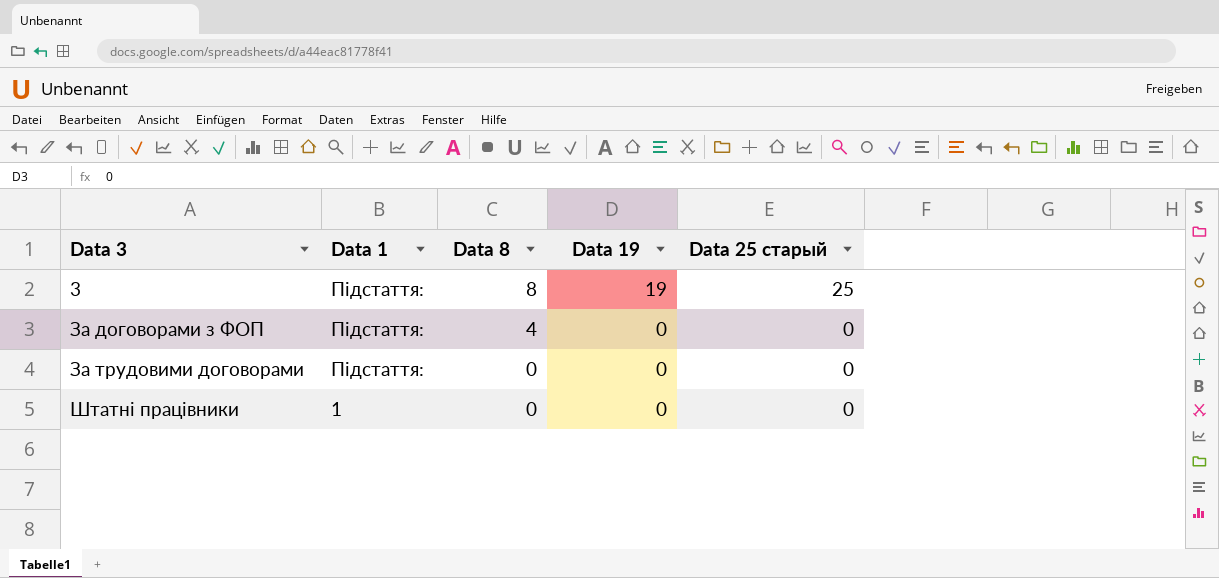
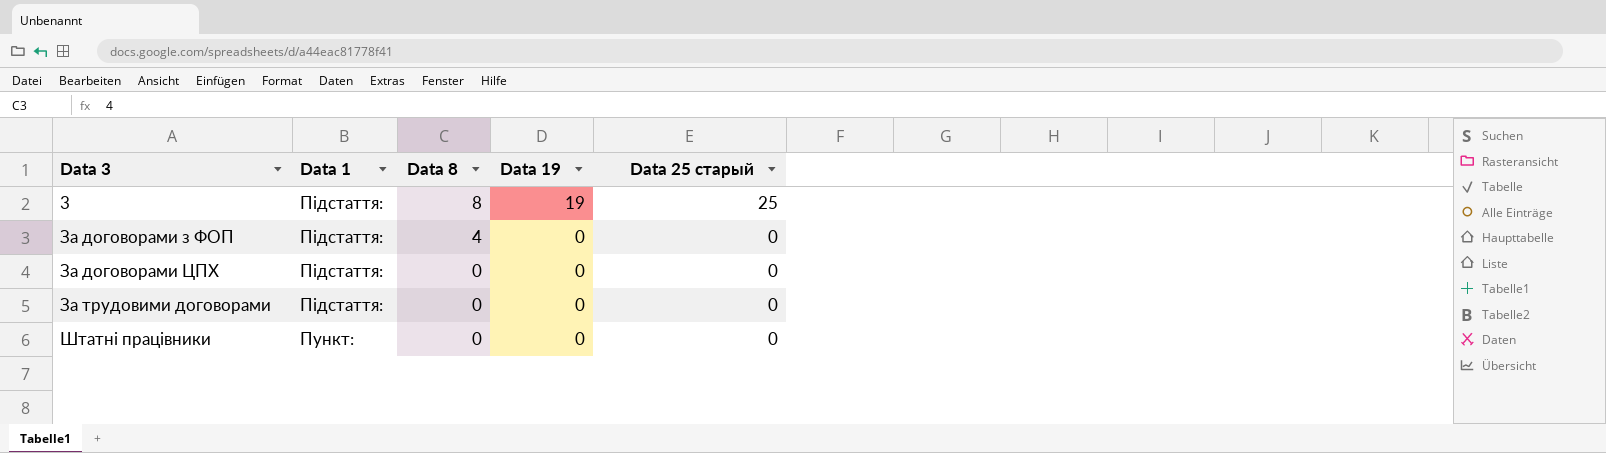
row За договорами ЦПХ: none -> Підстаття: | 0 | 0 | 0
Штатні працівники | Data 1: 1 -> Пункт:

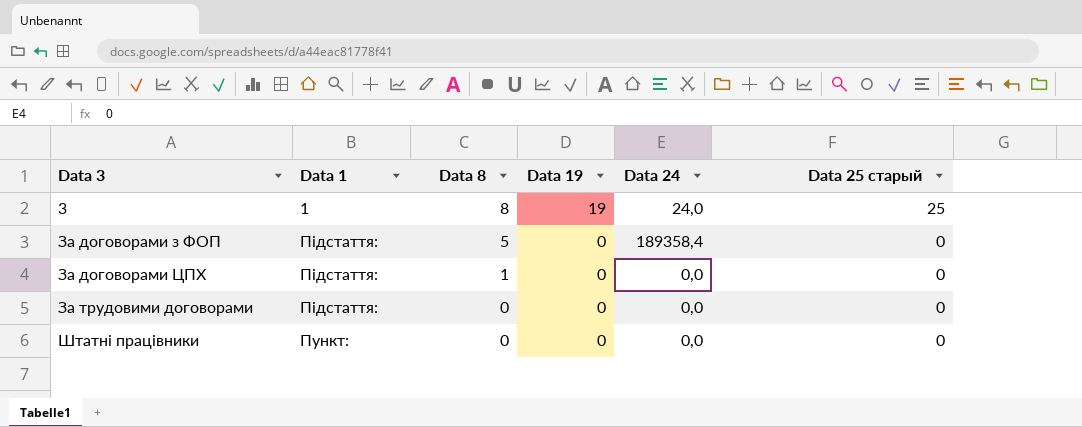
column Data 24 | position: none -> 5
3 | Data 1: Підстаття: -> 1
За договорами з ФОП | Data 8: 4 -> 5
За договорами ЦПХ | Data 8: 0 -> 1

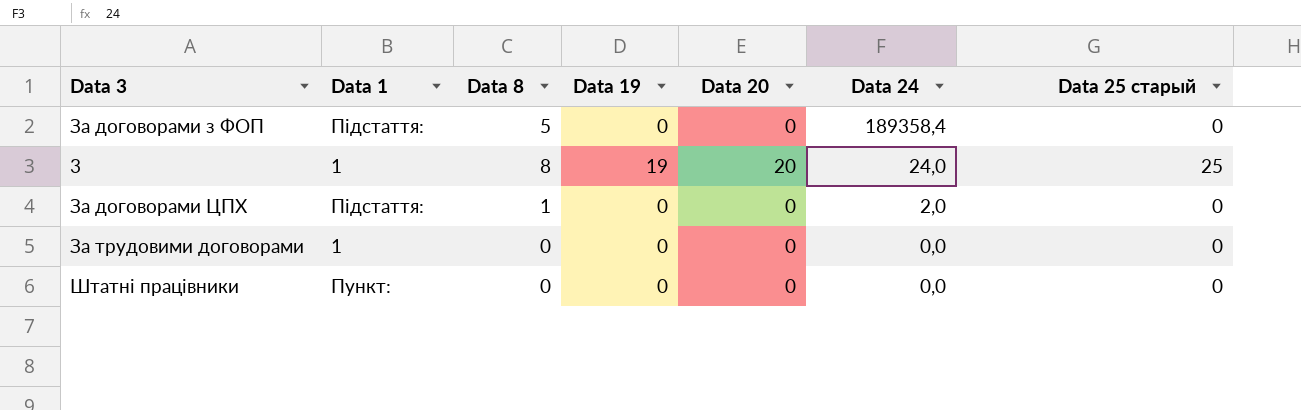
row order: Data 3 ascending -> Data 24 descending
column Data 20 | position: none -> 5
За договорами ЦПХ | Data 24: 0,0 -> 2,0
За трудовими договорами | Data 1: Підстаття: -> 1

